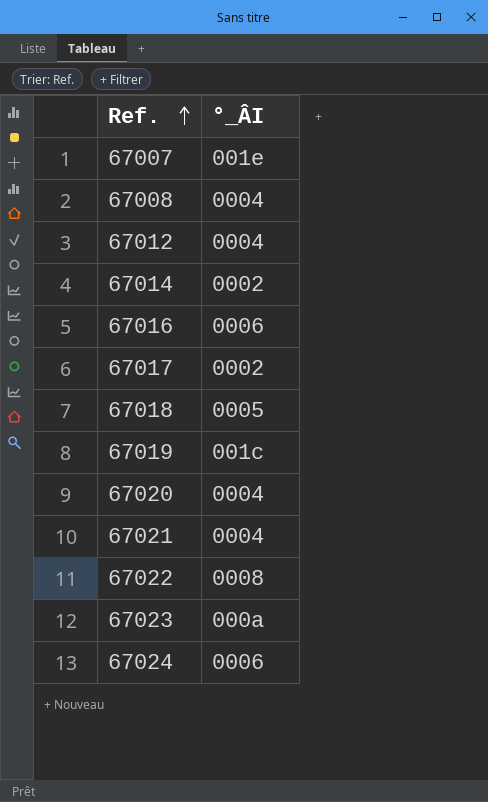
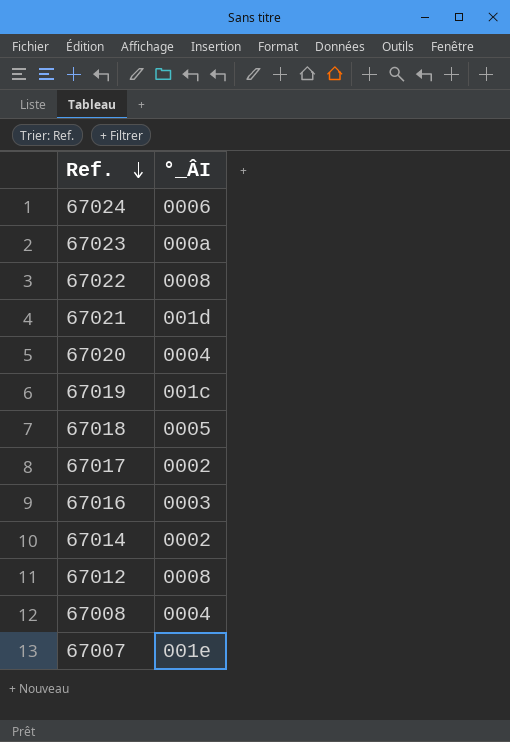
row order: Ref. ascending -> Ref. descending
67021 | °_ÂI: 0004 -> 001d
67016 | °_ÂI: 0006 -> 0003
67012 | °_ÂI: 0004 -> 0008

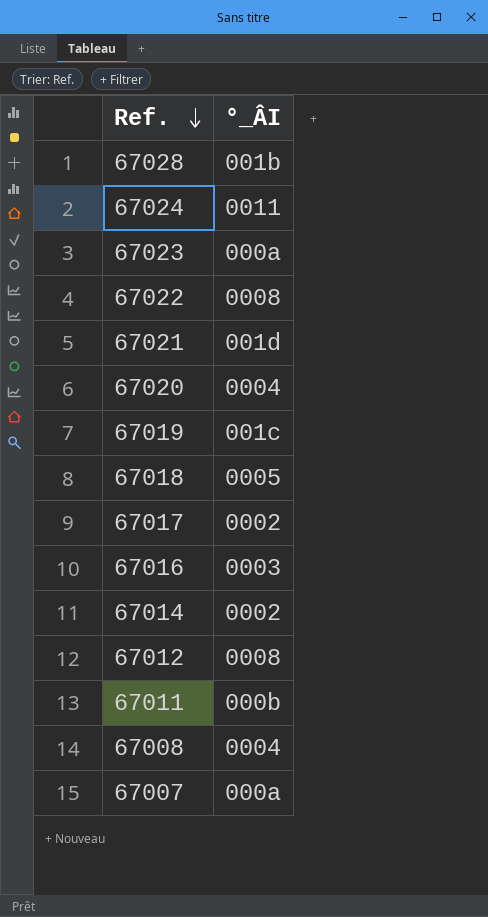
row 67028: none -> 001b
67024 | °_ÂI: 0006 -> 0011
row 67011: none -> 000b
67007 | °_ÂI: 001e -> 000a

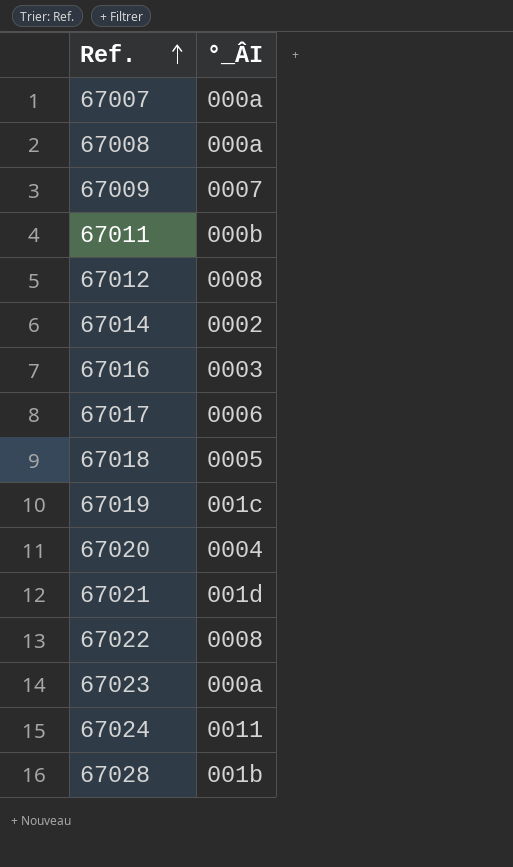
row order: Ref. descending -> Ref. ascending
67008 | °_ÂI: 0004 -> 000a
row 67009: none -> 0007
67017 | °_ÂI: 0002 -> 0006

